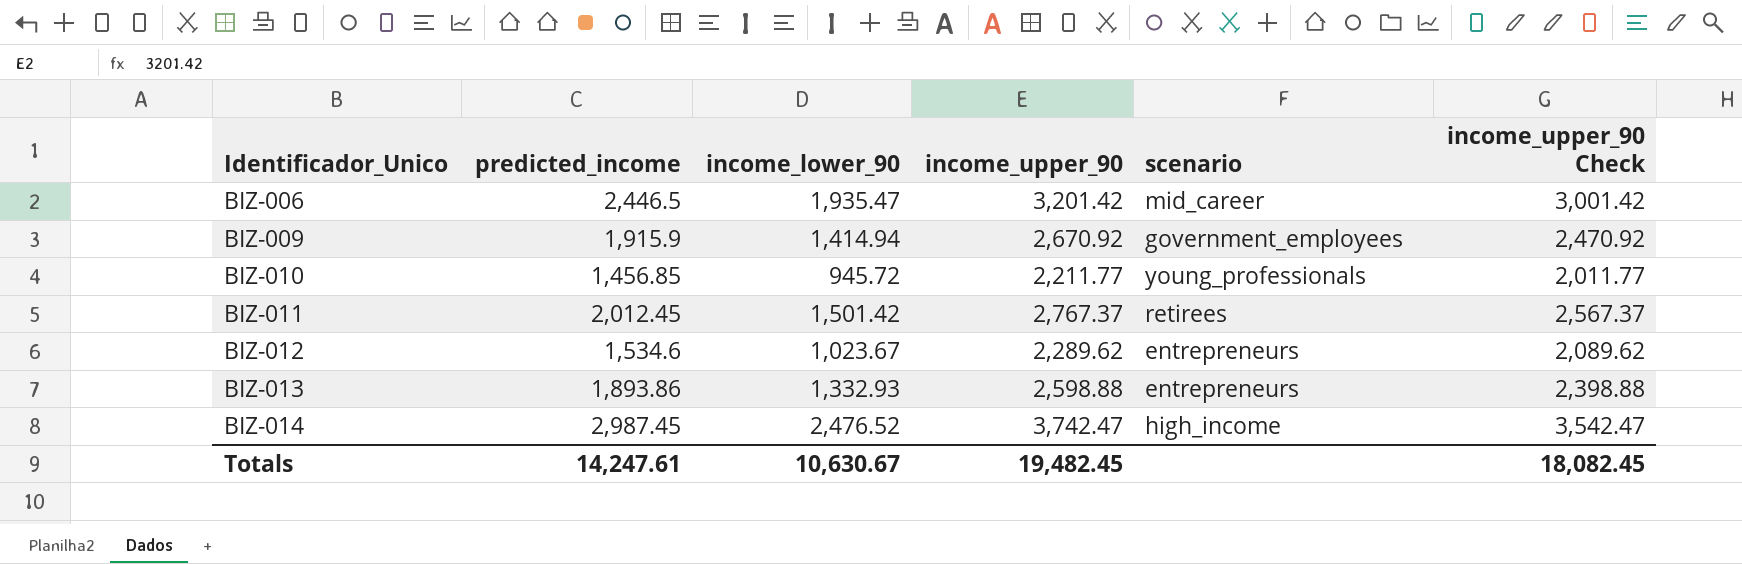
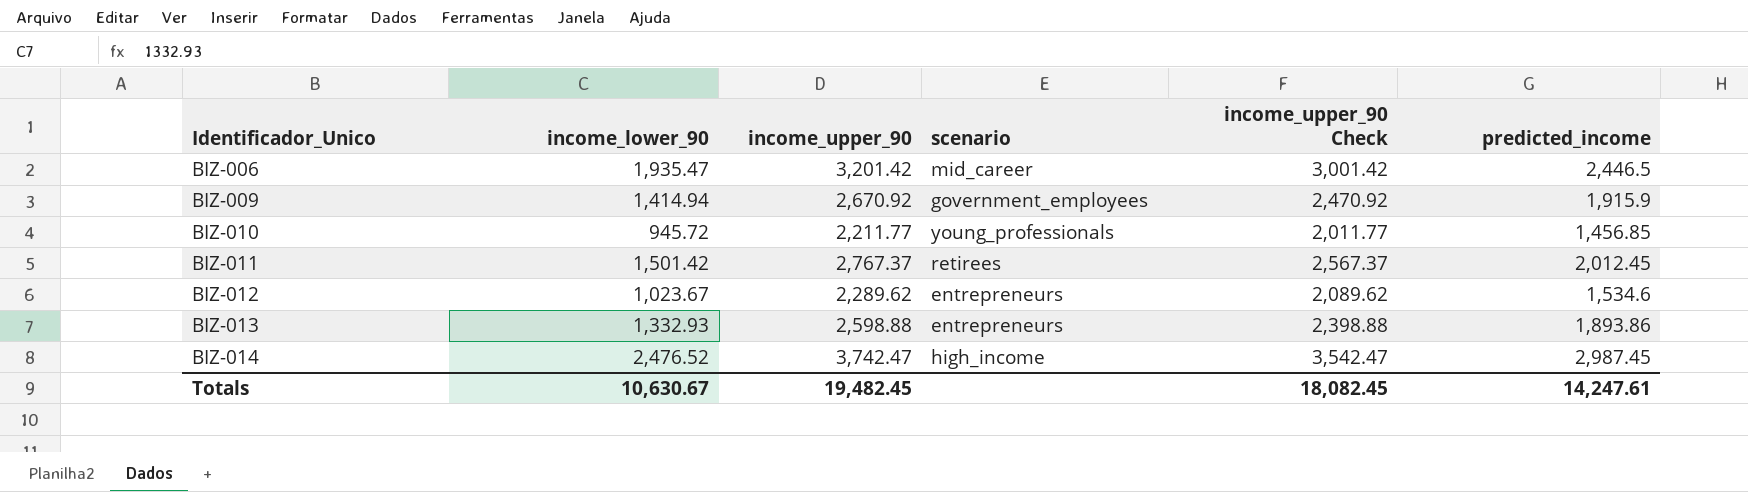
column predicted_income | position: 2 -> 6

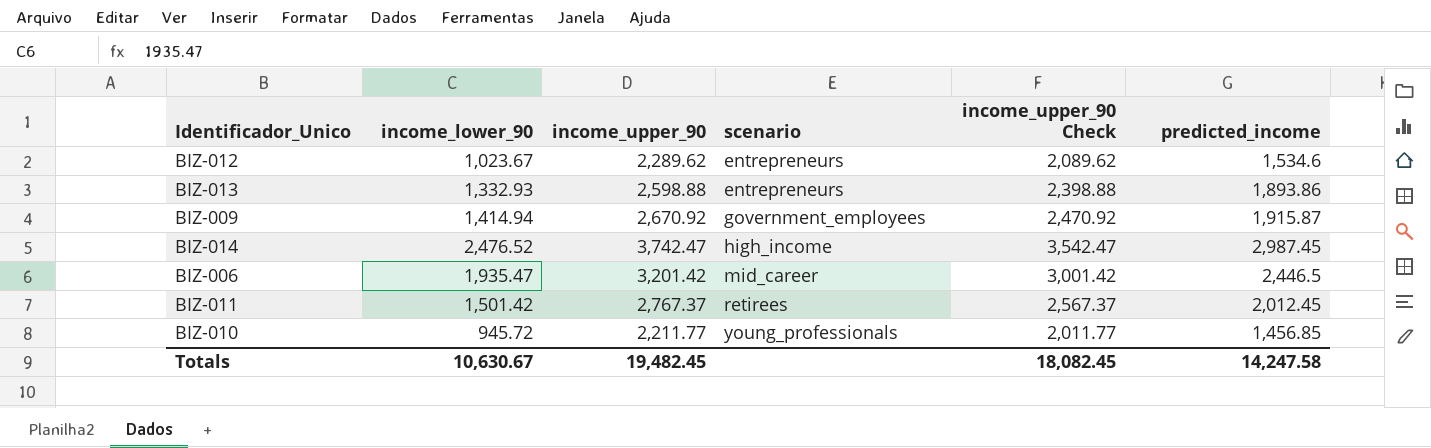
row order: Identificador_Unico ascending -> scenario ascending
BIZ-009 | predicted_income: 1,915.9 -> 1,915.87
Totals | predicted_income: 14,247.61 -> 14,247.58

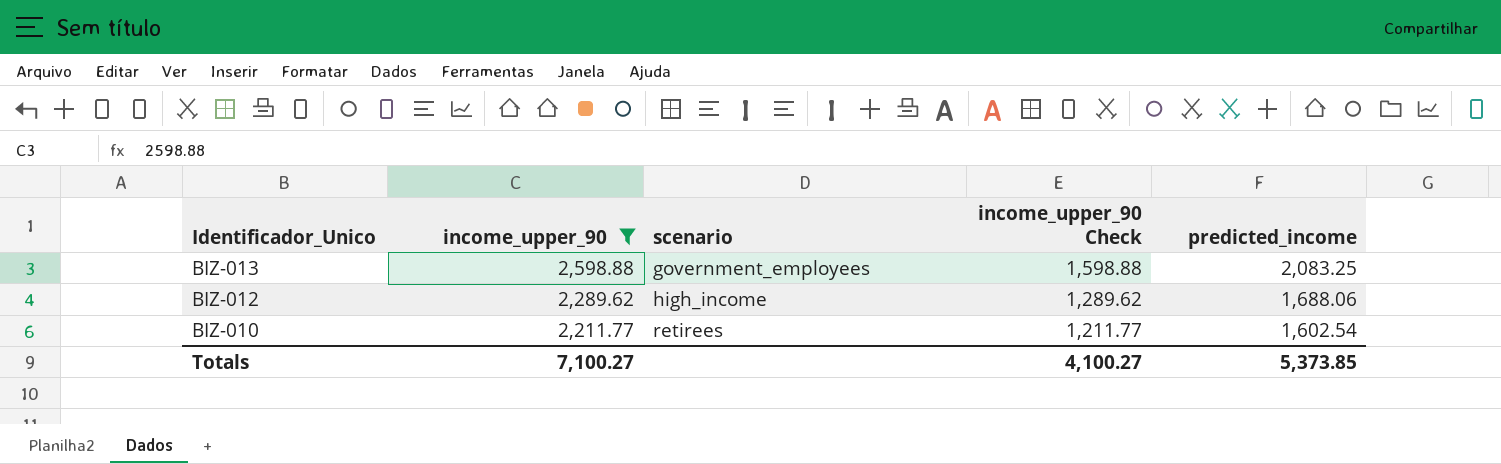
filter: none -> income_upper_90 <= 2,598.88
row order: scenario ascending -> Identificador_Unico descending
column income_lower_90 | position: 2 -> none
column income_upper_90 Check | formula: [income_upper_90] - 200 -> [income_upper_90] - 1000
BIZ-013 | scenario: entrepreneurs -> government_employees
BIZ-013 | predicted_income: 1,893.86 -> 2,083.25
BIZ-012 | scenario: entrepreneurs -> high_income
BIZ-012 | predicted_income: 1,534.6 -> 1,688.06
BIZ-010 | scenario: young_professionals -> retirees
BIZ-010 | predicted_income: 1,456.85 -> 1,602.54
Totals | income_upper_90: 19,482.45 -> 7,100.27
Totals | income_upper_90 Check: 18,082.45 -> 4,100.27
Totals | predicted_income: 14,247.58 -> 5,373.85

